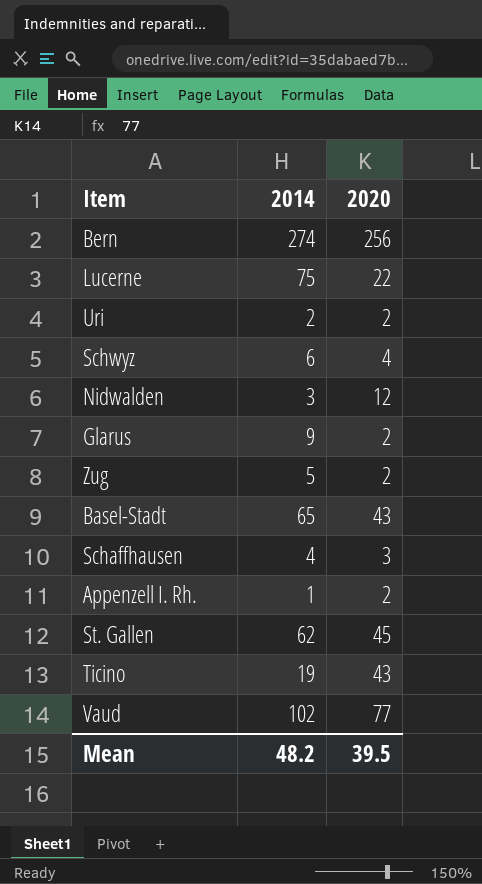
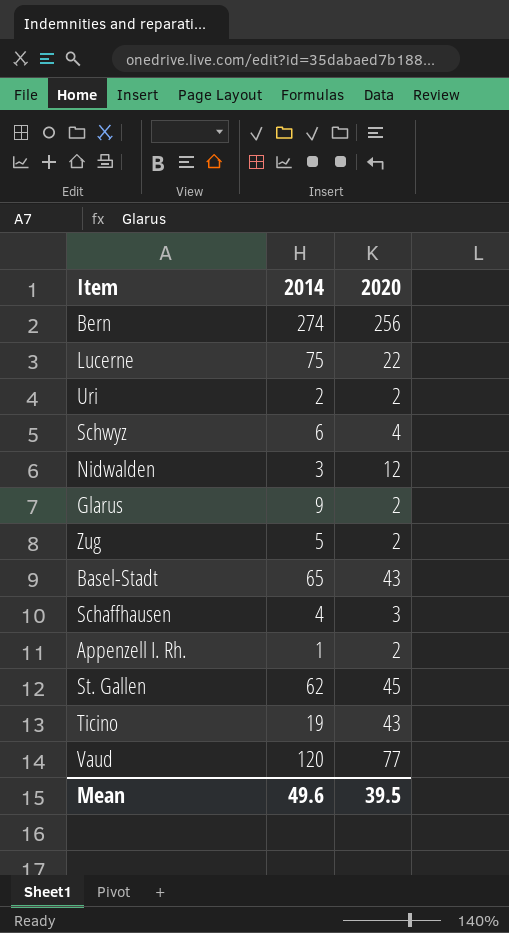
Vaud | 2014: 102 -> 120
Mean | 2014: 48.2 -> 49.6

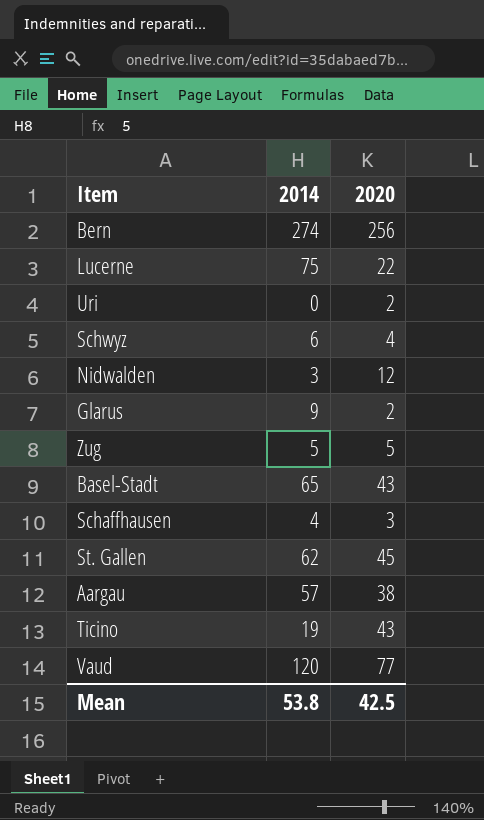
row Appenzell I. Rh.: 1 | 2 -> none
Uri | 2014: 2 -> 0
Zug | 2020: 2 -> 5
row Aargau: none -> 57 | 38
Mean | 2014: 49.6 -> 53.8
Mean | 2020: 39.5 -> 42.5

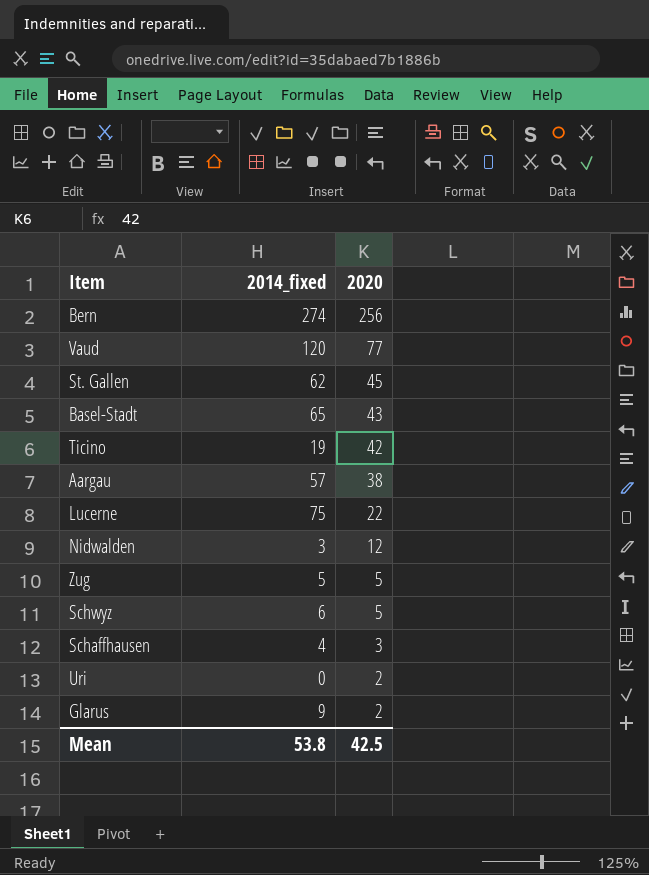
row order: none -> 2020 descending
column name: 2014 -> 2014_fixed
Ticino | 2020: 43 -> 42
Schwyz | 2020: 4 -> 5

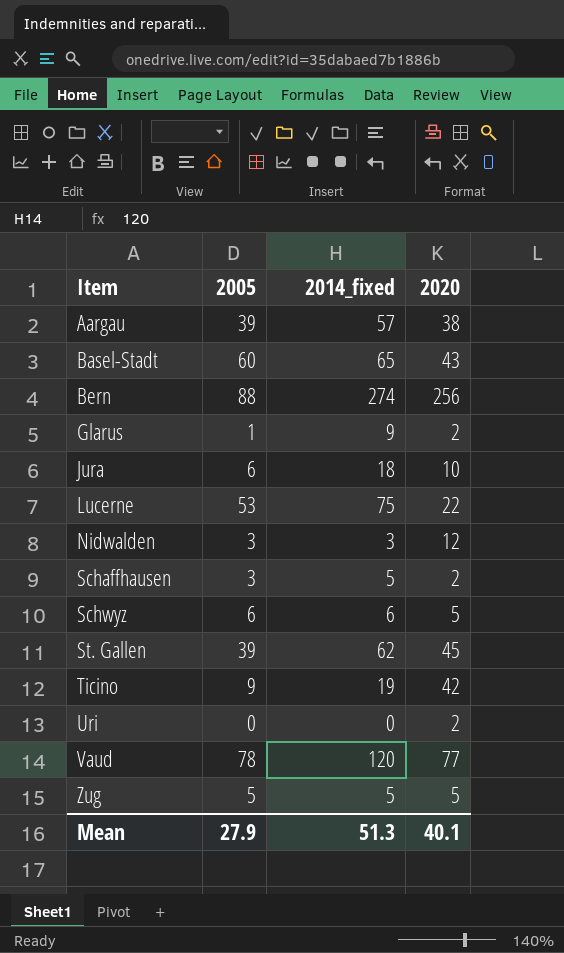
row order: 2020 descending -> Item ascending
column 2005 | position: none -> 2
row Jura: none -> 6 | 18 | 10
Schaffhausen | 2014_fixed: 4 -> 5
Schaffhausen | 2020: 3 -> 2
Mean | 2014_fixed: 53.8 -> 51.3
Mean | 2020: 42.5 -> 40.1

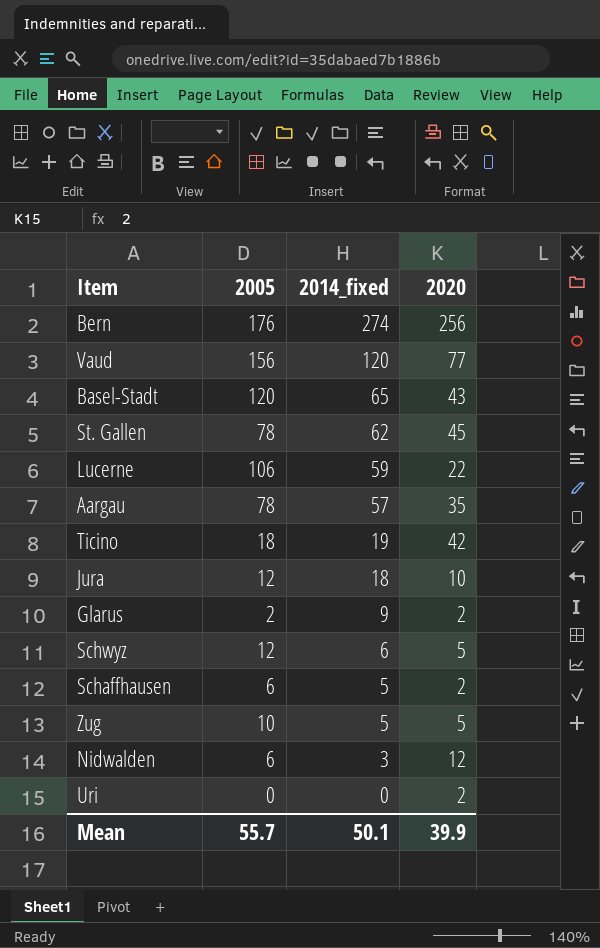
row order: Item ascending -> 2014_fixed descending
Bern | 2005: 88 -> 176
Vaud | 2005: 78 -> 156
Basel-Stadt | 2005: 60 -> 120
St. Gallen | 2005: 39 -> 78
Lucerne | 2005: 53 -> 106
Lucerne | 2014_fixed: 75 -> 59
Aargau | 2005: 39 -> 78
Aargau | 2020: 38 -> 35
Ticino | 2005: 9 -> 18
Jura | 2005: 6 -> 12
Glarus | 2005: 1 -> 2
Schwyz | 2005: 6 -> 12
Schaffhausen | 2005: 3 -> 6
Zug | 2005: 5 -> 10
Nidwalden | 2005: 3 -> 6
Mean | 2005: 27.9 -> 55.7
Mean | 2014_fixed: 51.3 -> 50.1
Mean | 2020: 40.1 -> 39.9

